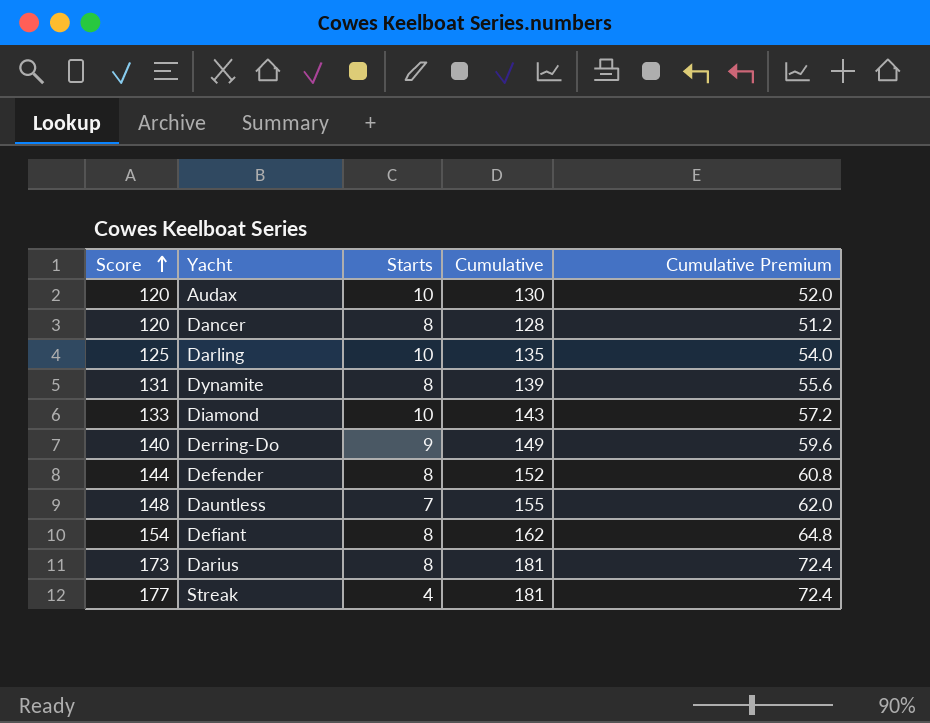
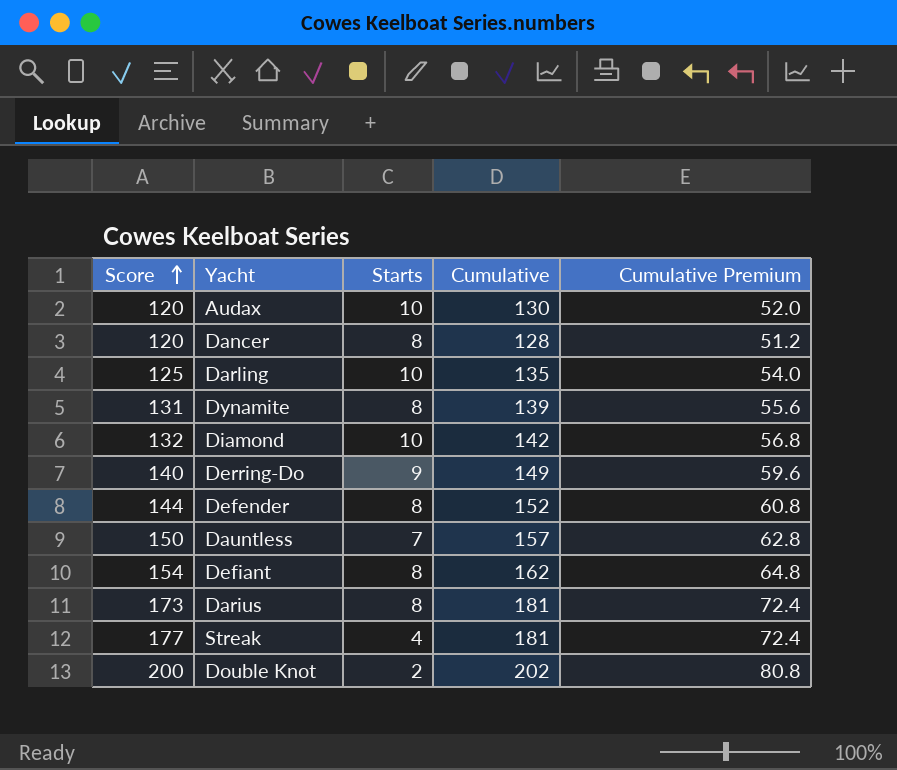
Diamond | Score: 133 -> 132
Diamond | Cumulative: 143 -> 142
Diamond | Cumulative Premium: 57.2 -> 56.8
Dauntless | Score: 148 -> 150
Dauntless | Cumulative: 155 -> 157
Dauntless | Cumulative Premium: 62.0 -> 62.8
row Double Knot: none -> 200 | 2 | 202 | 80.8

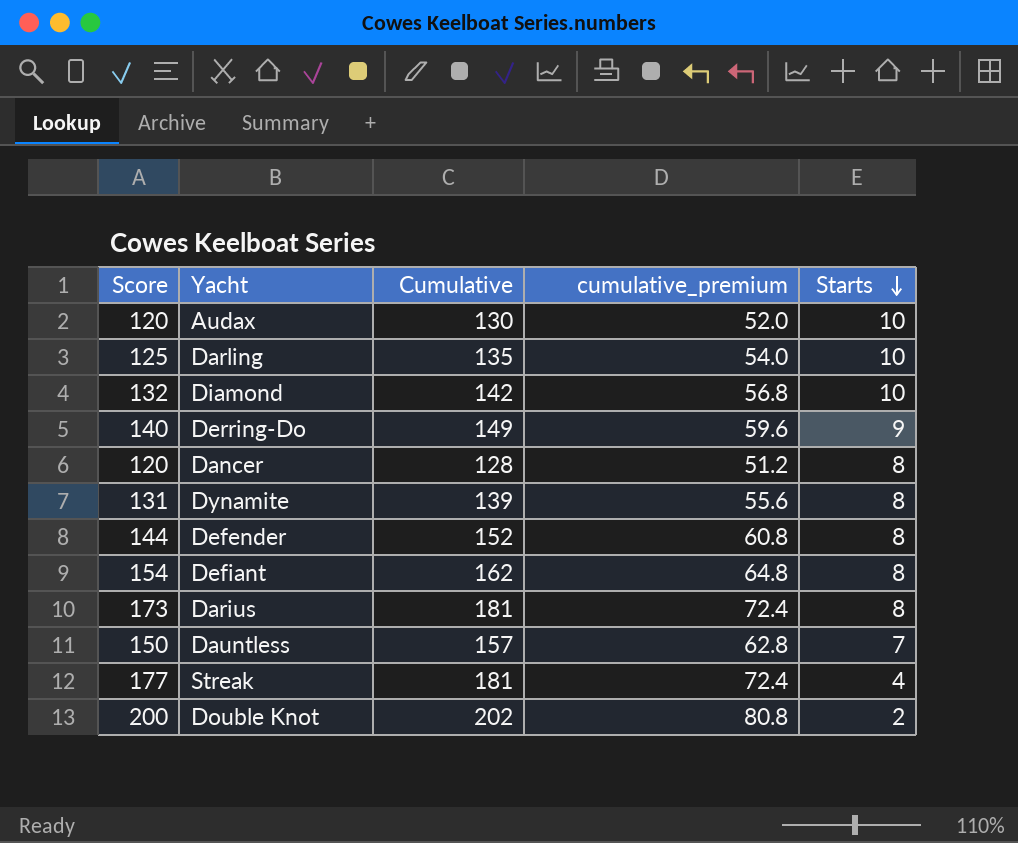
row order: Score ascending -> Starts descending
column name: Cumulative Premium -> cumulative_premium
column Starts | position: 3 -> 5

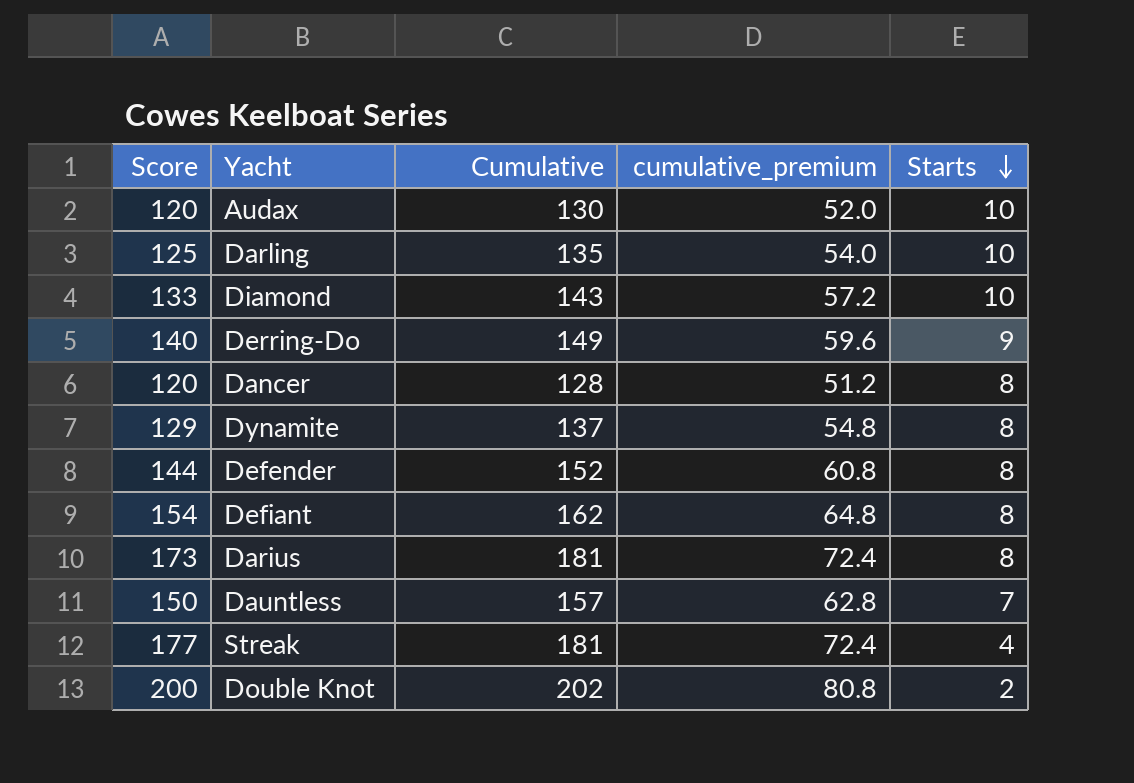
Diamond | Score: 132 -> 133
Diamond | Cumulative: 142 -> 143
Diamond | cumulative_premium: 56.8 -> 57.2
Dynamite | Score: 131 -> 129
Dynamite | Cumulative: 139 -> 137
Dynamite | cumulative_premium: 55.6 -> 54.8

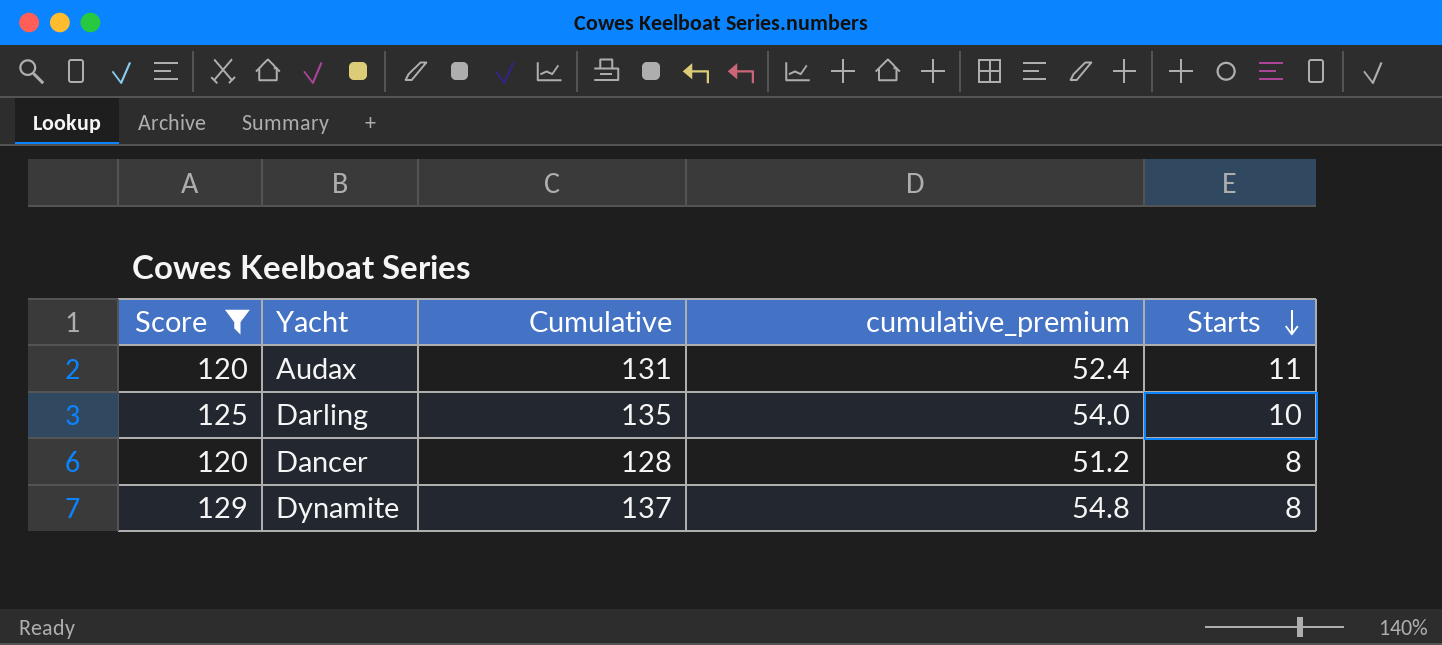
filter: none -> Score <= 129
Audax | Cumulative: 130 -> 131
Audax | cumulative_premium: 52.0 -> 52.4
Audax | Starts: 10 -> 11

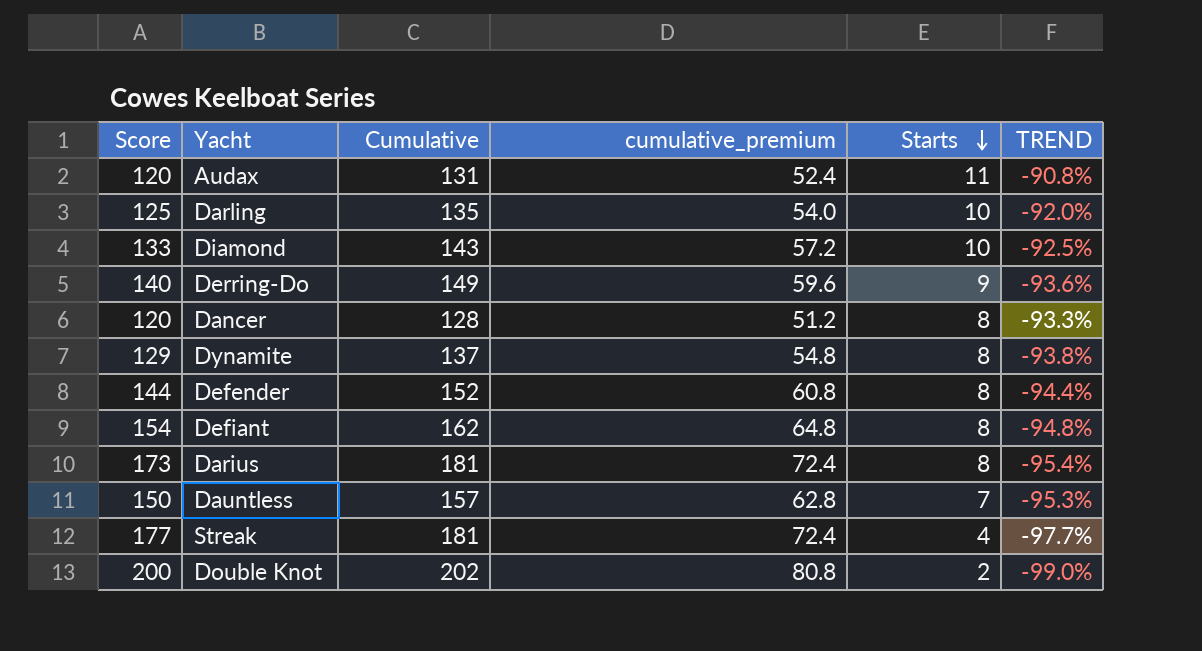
filter: Score <= 129 -> none
column TREND | formula: none -> ([Starts] - [Score]) / [Score]

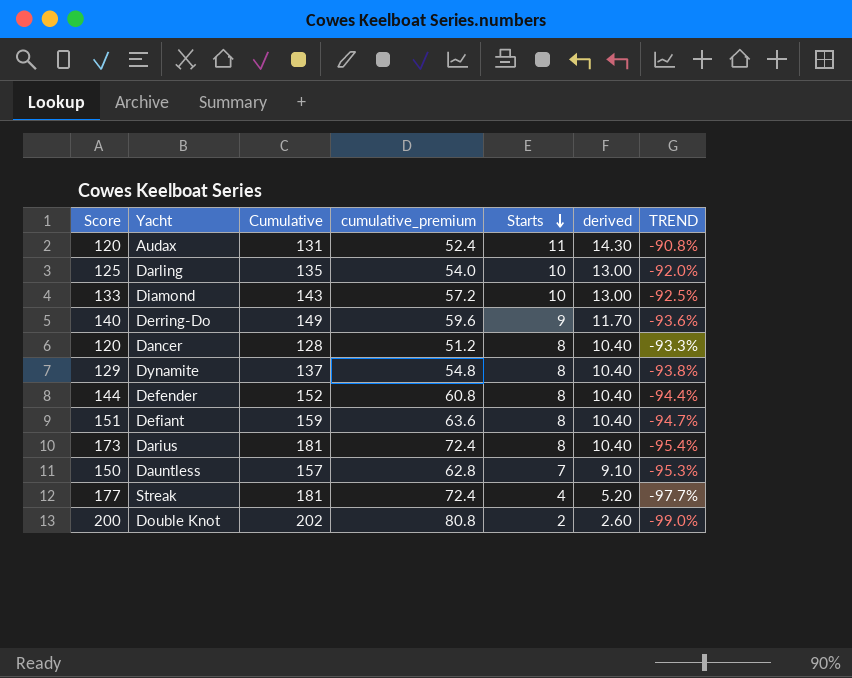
column derived | formula: none -> [Starts] * 1.3
Defiant | Score: 154 -> 151
Defiant | Cumulative: 162 -> 159
Defiant | cumulative_premium: 64.8 -> 63.6
Defiant | TREND: -94.8% -> -94.7%

